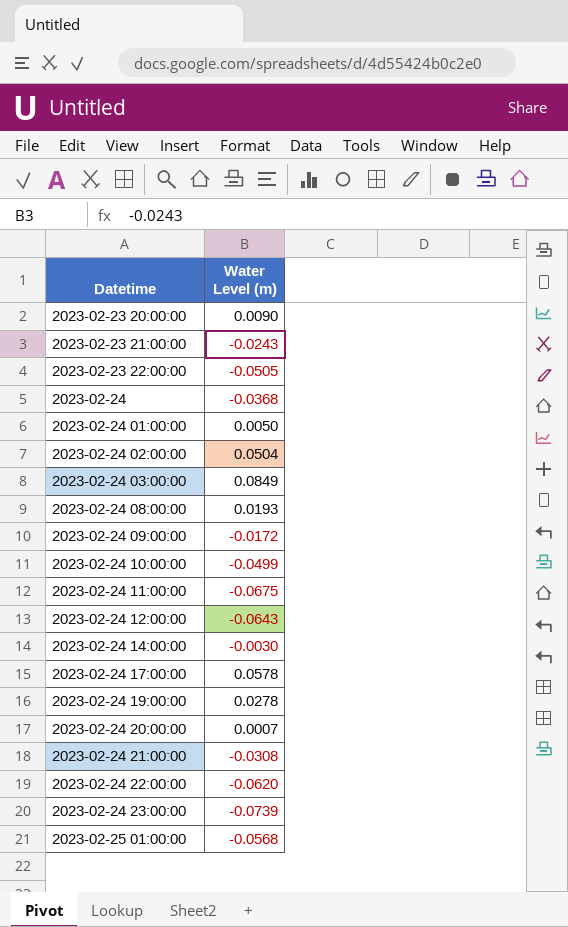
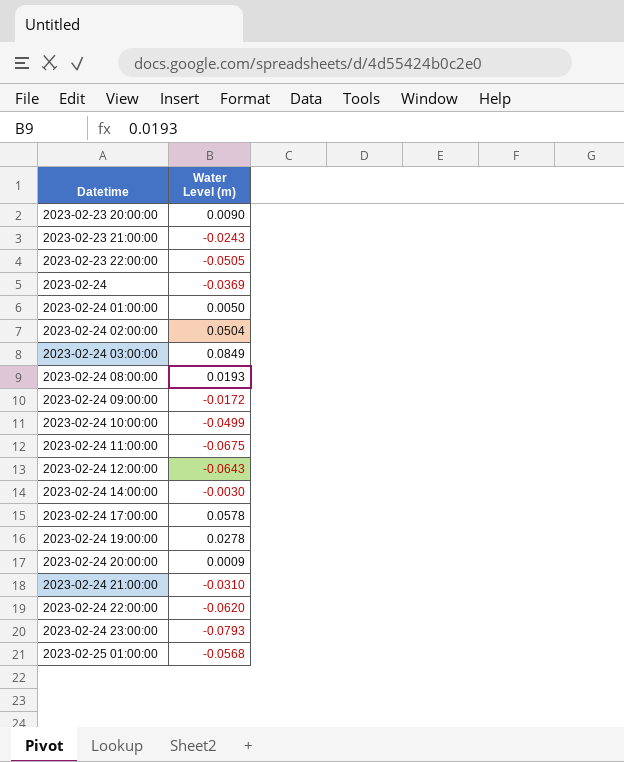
2023-02-24 | Water Level (m): -0.0368 -> -0.0369
2023-02-24 20:00:00 | Water Level (m): 0.0007 -> 0.0009
2023-02-24 21:00:00 | Water Level (m): -0.0308 -> -0.0310
2023-02-24 23:00:00 | Water Level (m): -0.0739 -> -0.0793

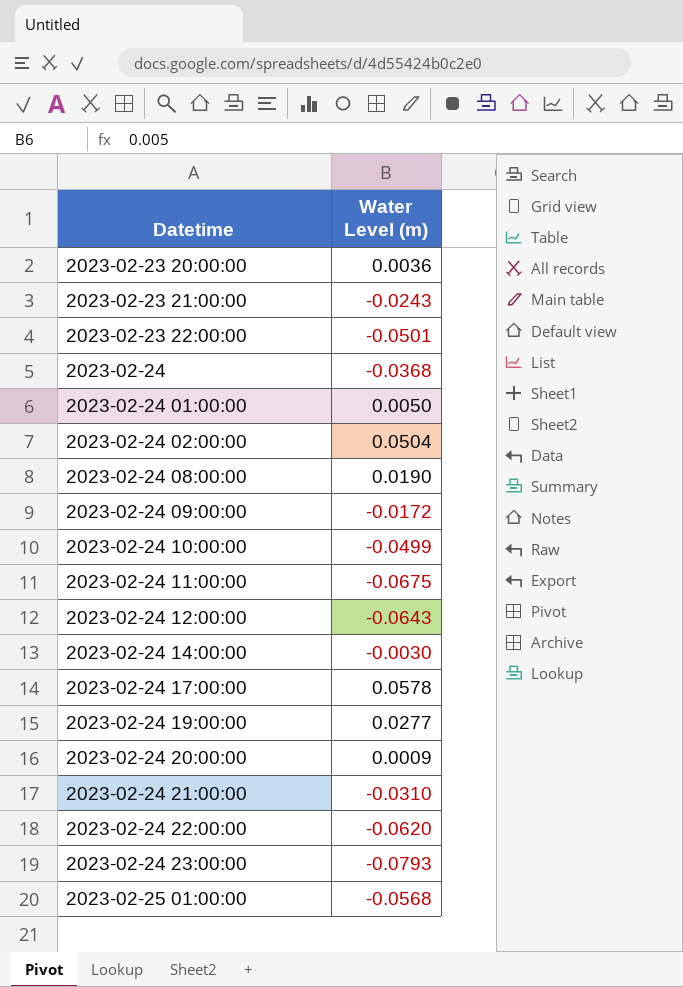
row 2023-02-24 03:00:00: 0.0849 -> none
2023-02-23 20:00:00 | Water Level (m): 0.0090 -> 0.0036
2023-02-23 22:00:00 | Water Level (m): -0.0505 -> -0.0501
2023-02-24 | Water Level (m): -0.0369 -> -0.0368
2023-02-24 08:00:00 | Water Level (m): 0.0193 -> 0.0190
2023-02-24 19:00:00 | Water Level (m): 0.0278 -> 0.0277

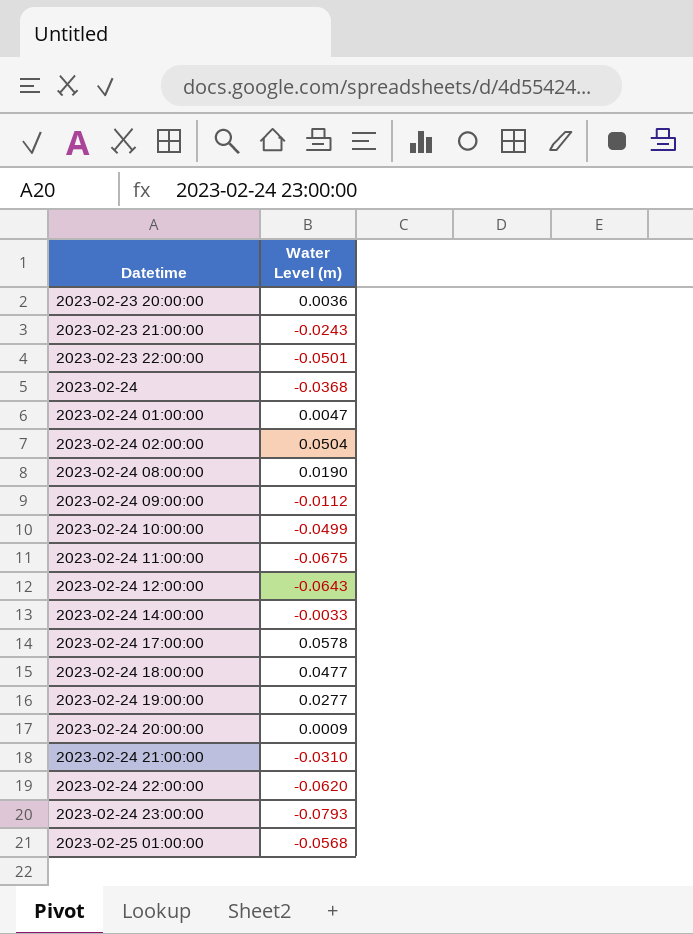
2023-02-24 01:00:00 | Water Level (m): 0.0050 -> 0.0047
2023-02-24 09:00:00 | Water Level (m): -0.0172 -> -0.0112
2023-02-24 14:00:00 | Water Level (m): -0.0030 -> -0.0033
row 2023-02-24 18:00:00: none -> 0.0477

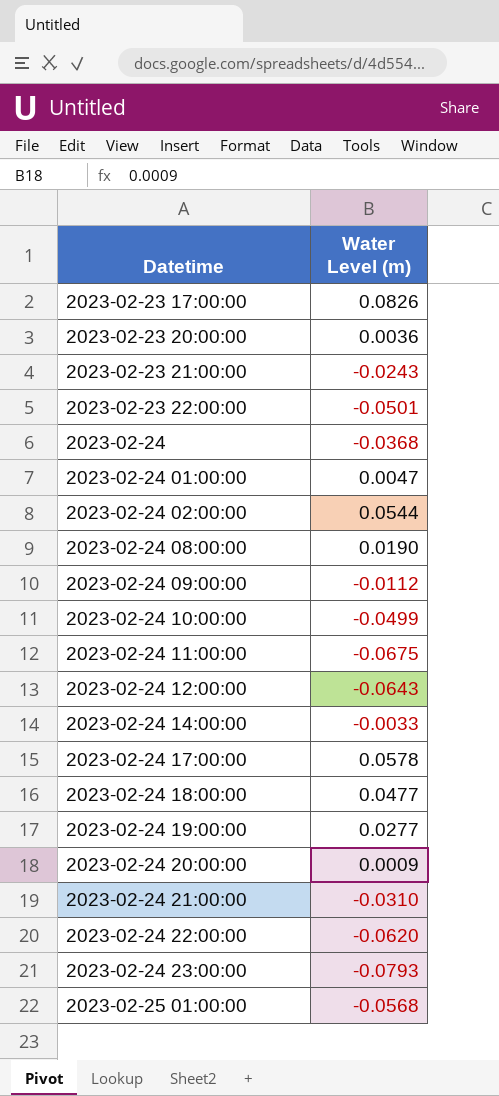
row 2023-02-23 17:00:00: none -> 0.0826
2023-02-24 02:00:00 | Water Level (m): 0.0504 -> 0.0544

